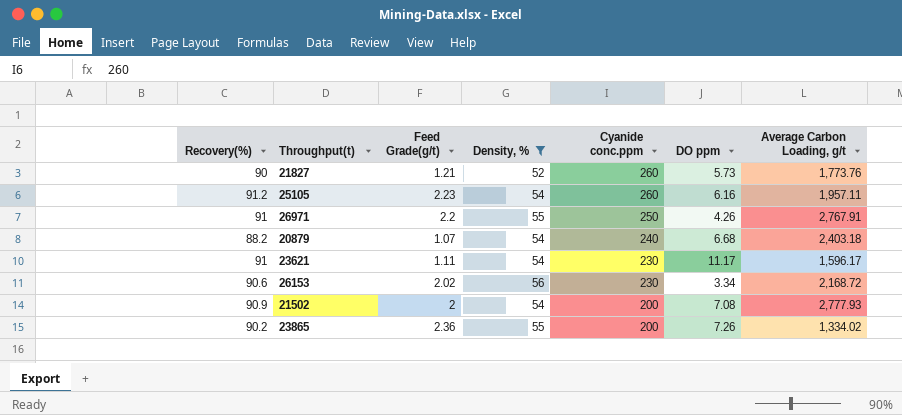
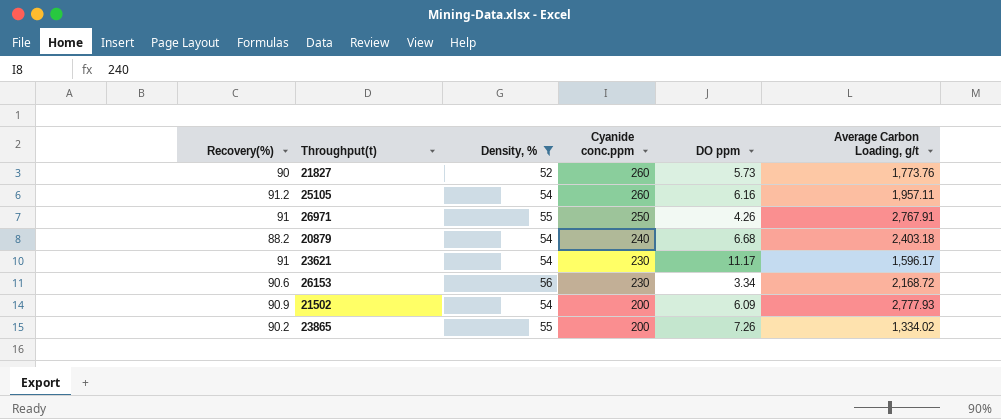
column Feed Grade(g/t) | position: 3 -> none
21502 | DO ppm: 7.08 -> 6.09

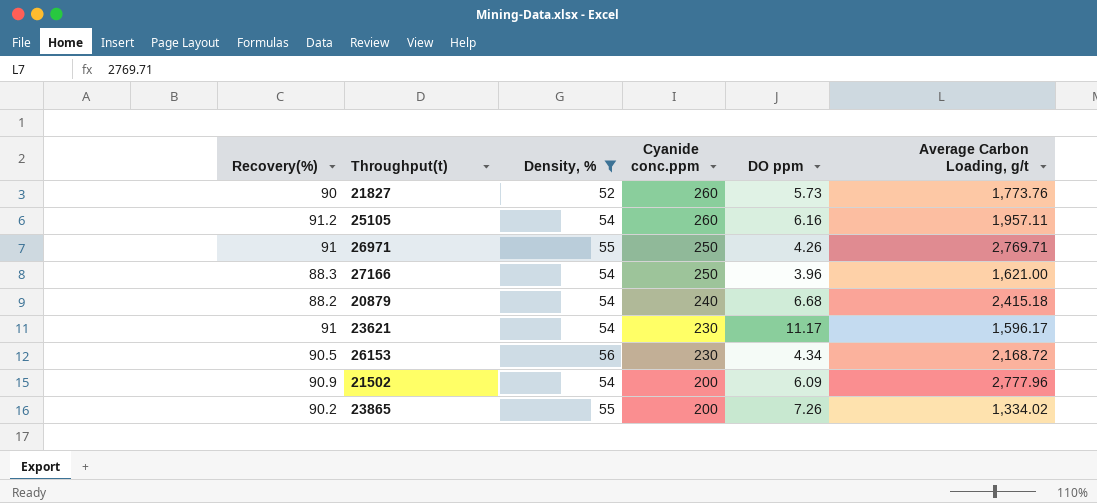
26971 | Average Carbon Loading, g/t: 2,767.91 -> 2,769.71
row 27166: none -> 88.3 | 54 | 250 | 3.96 | 1,621.00
20879 | Average Carbon Loading, g/t: 2,403.18 -> 2,415.18
26153 | Recovery(%): 90.6 -> 90.5
26153 | DO ppm: 3.34 -> 4.34
21502 | Average Carbon Loading, g/t: 2,777.93 -> 2,777.96

